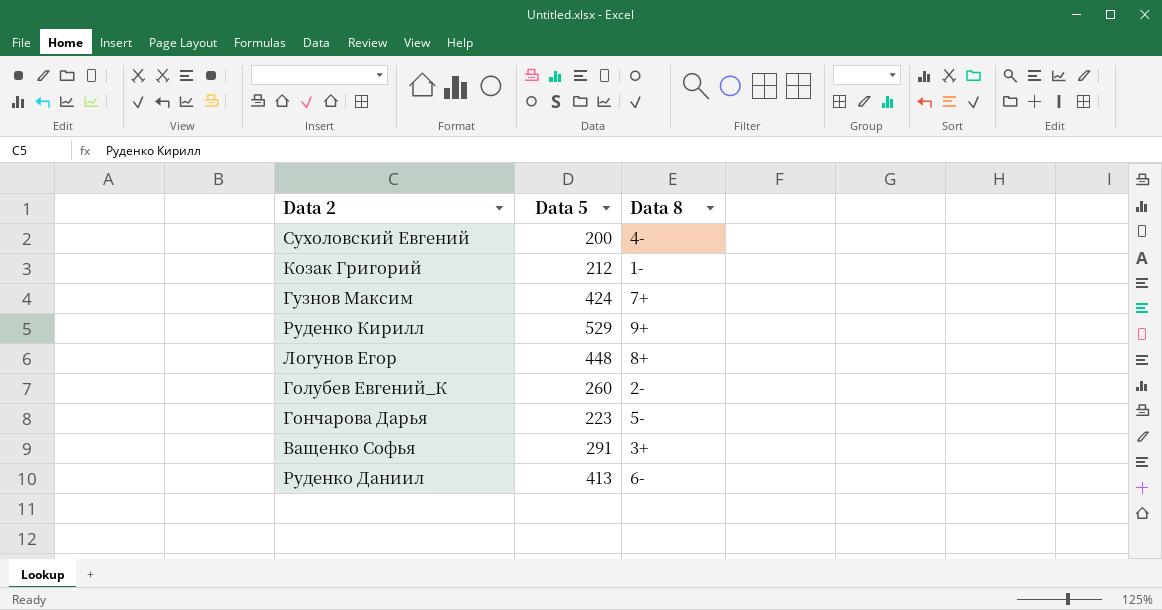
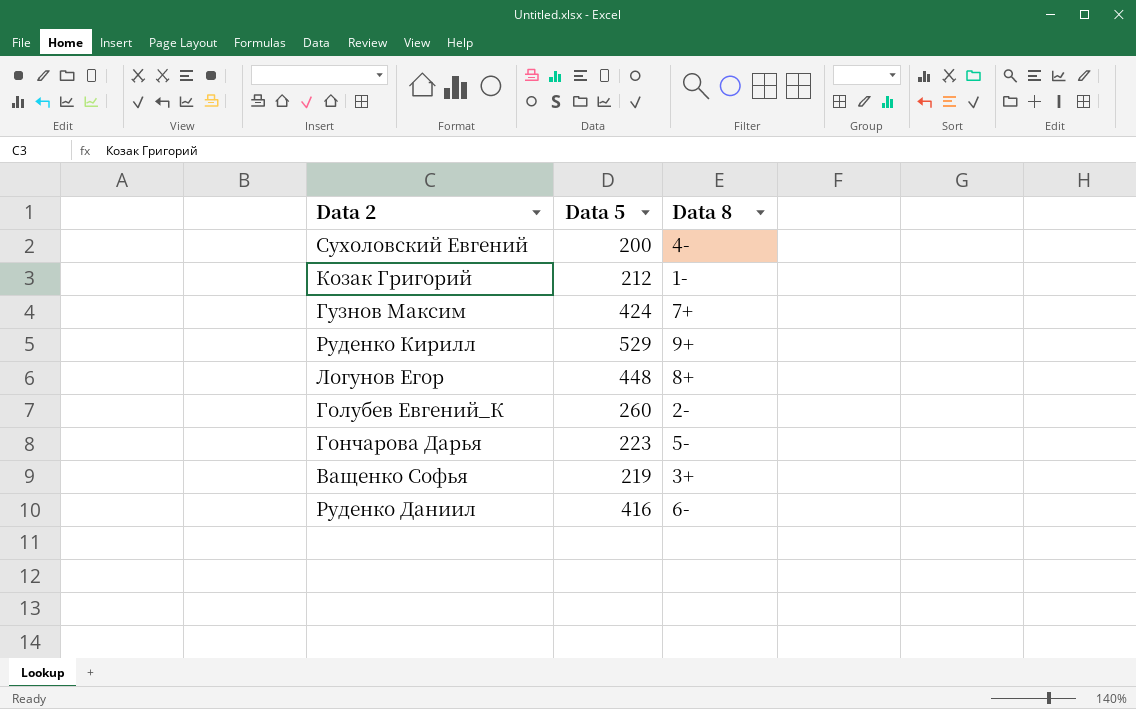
Ващенко Софья | Data 5: 291 -> 219
Руденко Даниил | Data 5: 413 -> 416

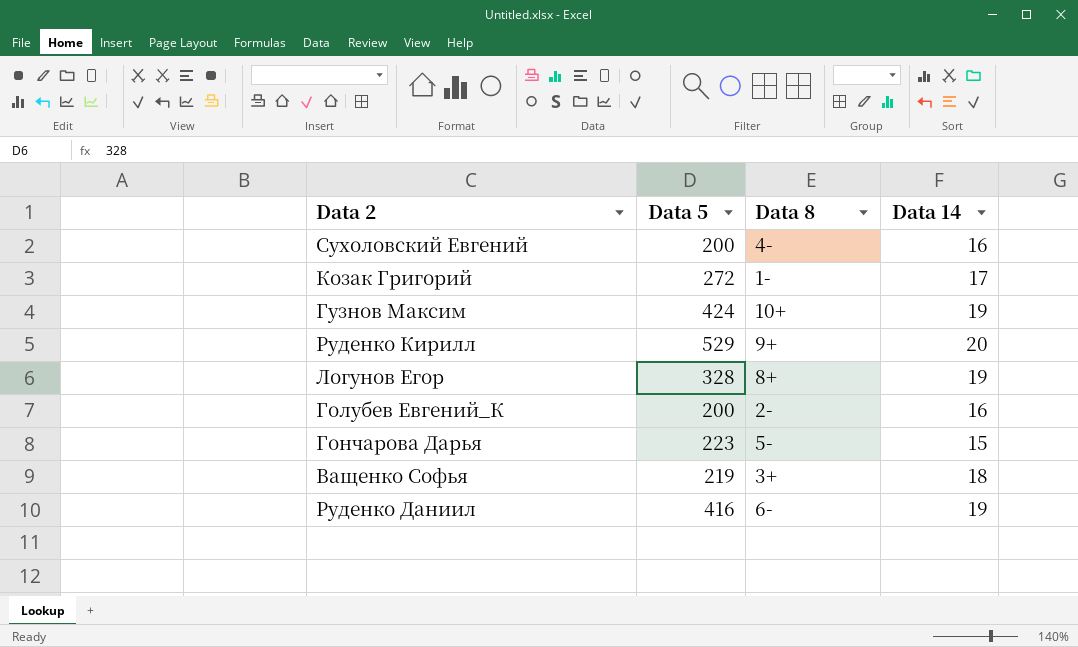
column Data 14 | position: none -> 4
Козак Григорий | Data 5: 212 -> 272
Гузнов Максим | Data 8: 7+ -> 10+
Логунов Егор | Data 5: 448 -> 328
Голубев Евгений_К | Data 5: 260 -> 200

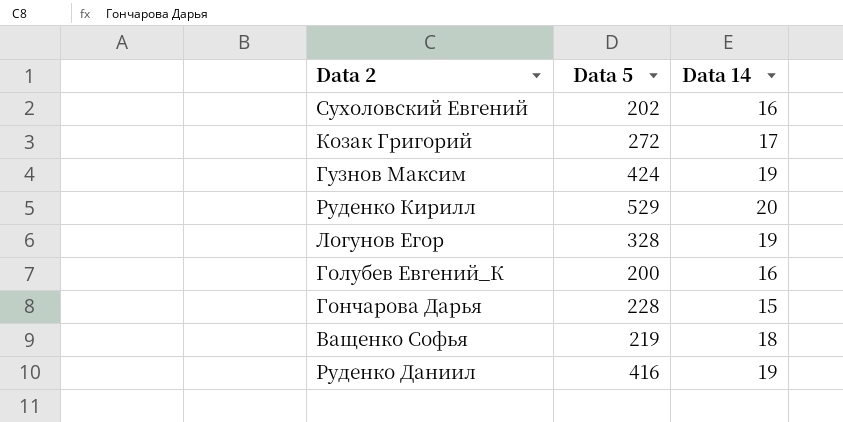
column Data 8 | position: 3 -> none
Сухоловский Евгений | Data 5: 200 -> 202
Гончарова Дарья | Data 5: 223 -> 228

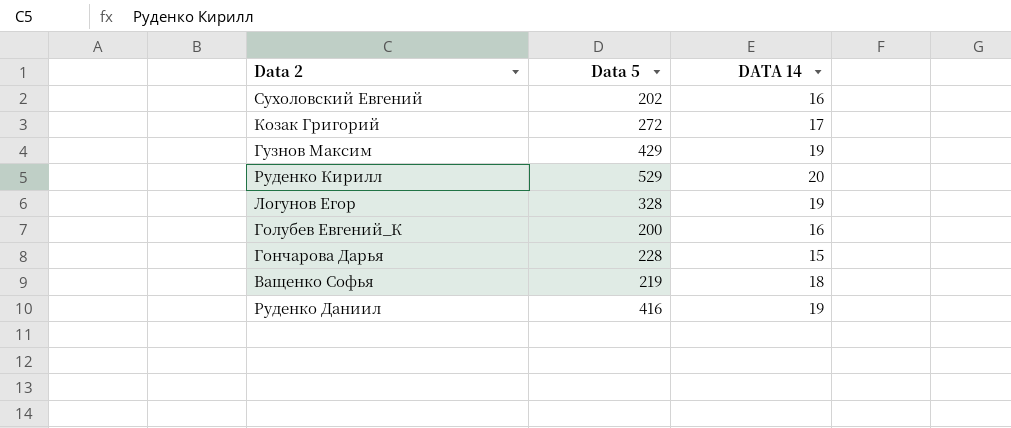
column name: Data 14 -> DATA 14
Гузнов Максим | Data 5: 424 -> 429

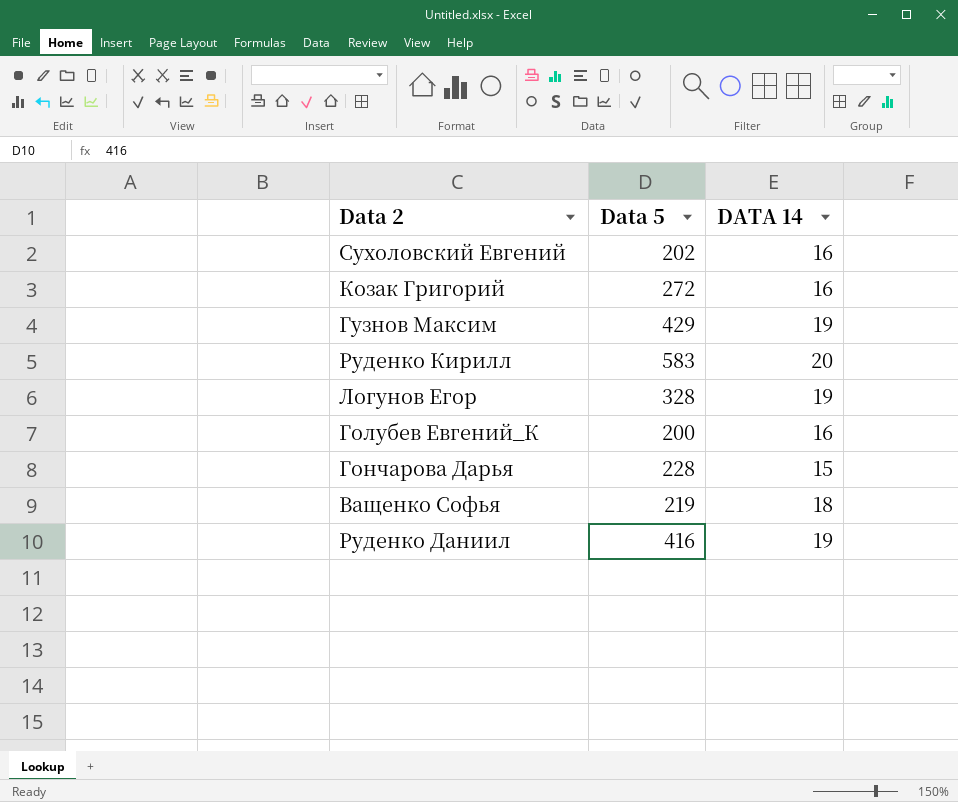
Козак Григорий | DATA 14: 17 -> 16
Руденко Кирилл | Data 5: 529 -> 583

